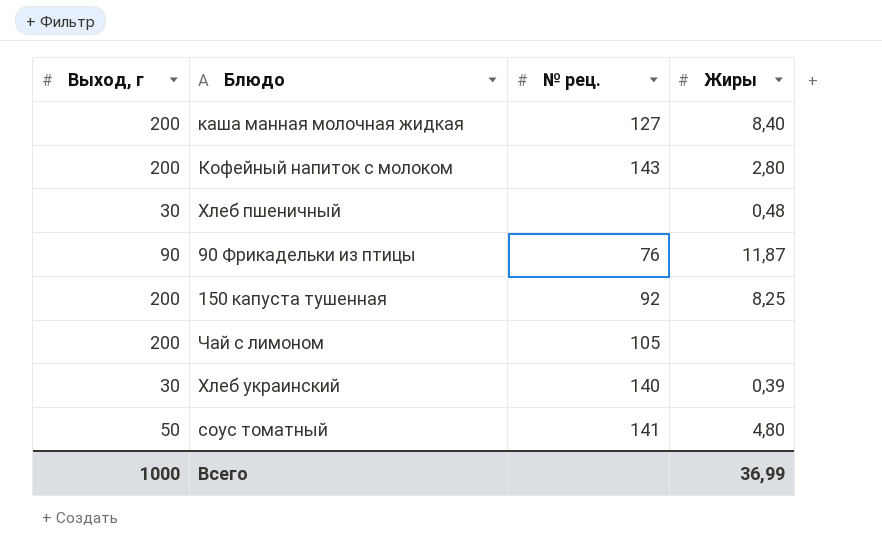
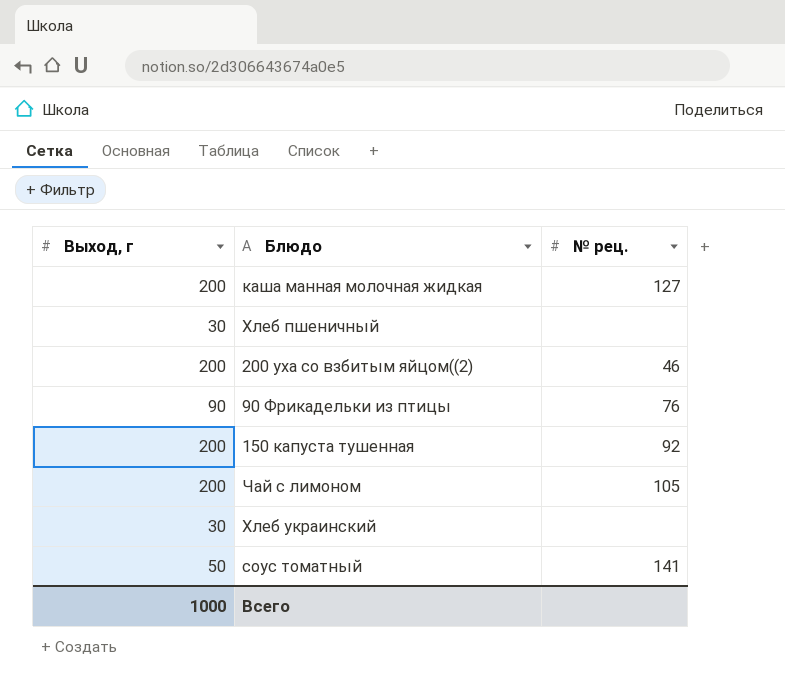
column Жиры | position: 4 -> none
row Кофейный напиток с молоком: 200 | 143 | 2,80 -> none
row 200 уха со взбитым яйцом((2): none -> 200 | 46
Хлеб украинский | № рец.: 140 -> none

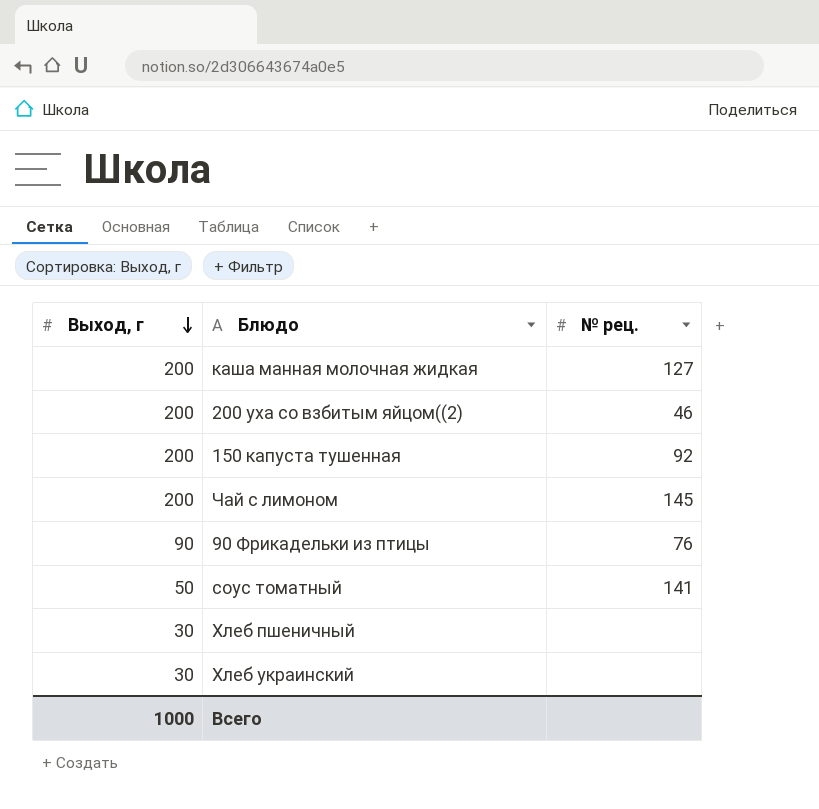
row order: none -> Выход, г descending
Чай с лимоном | № рец.: 105 -> 145

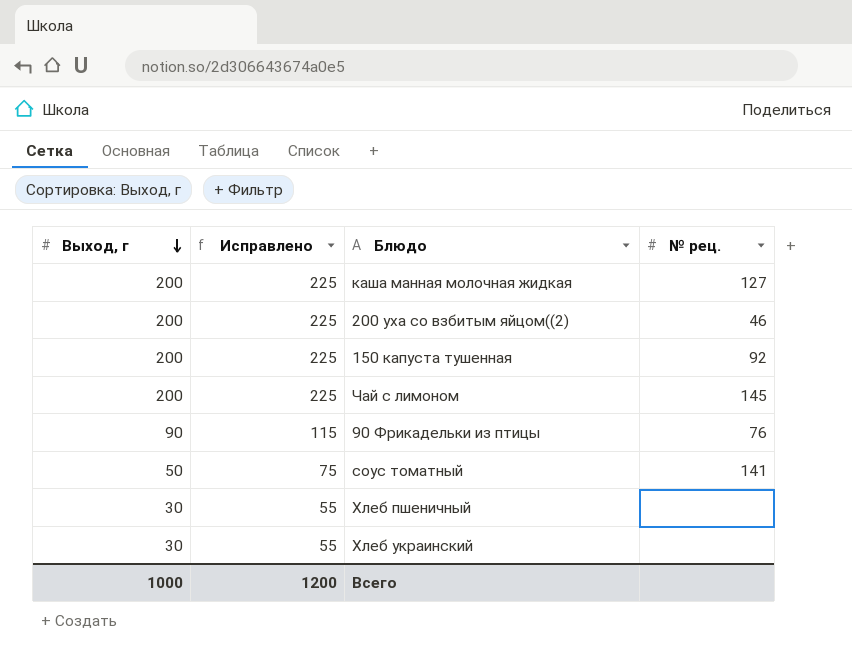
column Исправлено | formula: none -> [Выход, г] + 25

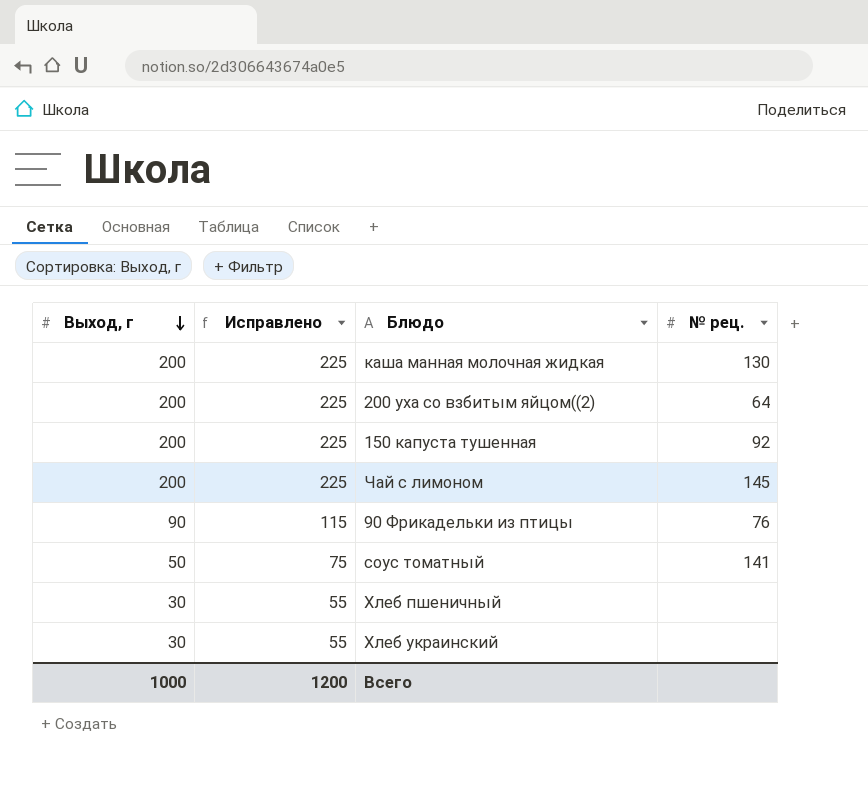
каша манная молочная жидкая | № рец.: 127 -> 130
200 уха со взбитым яйцом((2) | № рец.: 46 -> 64

